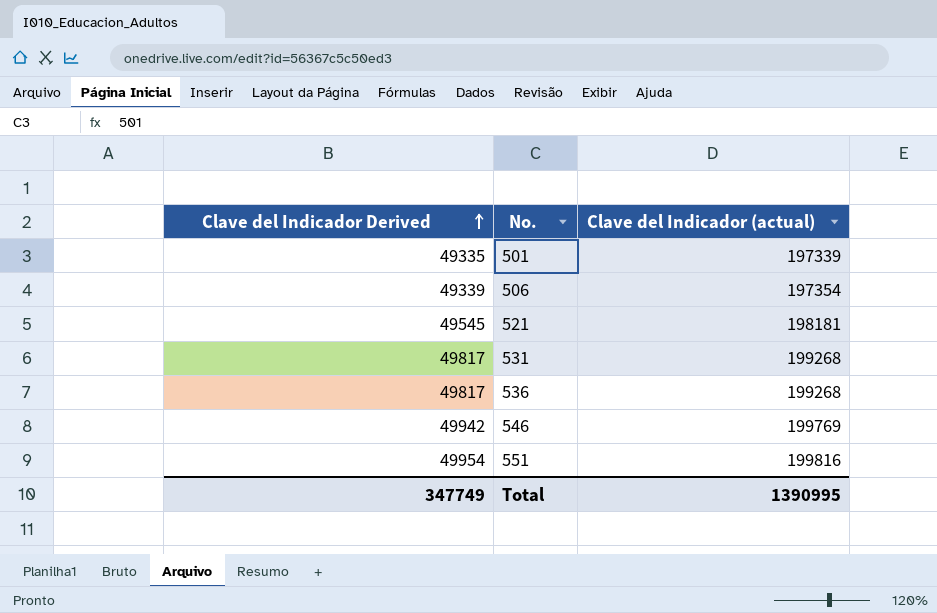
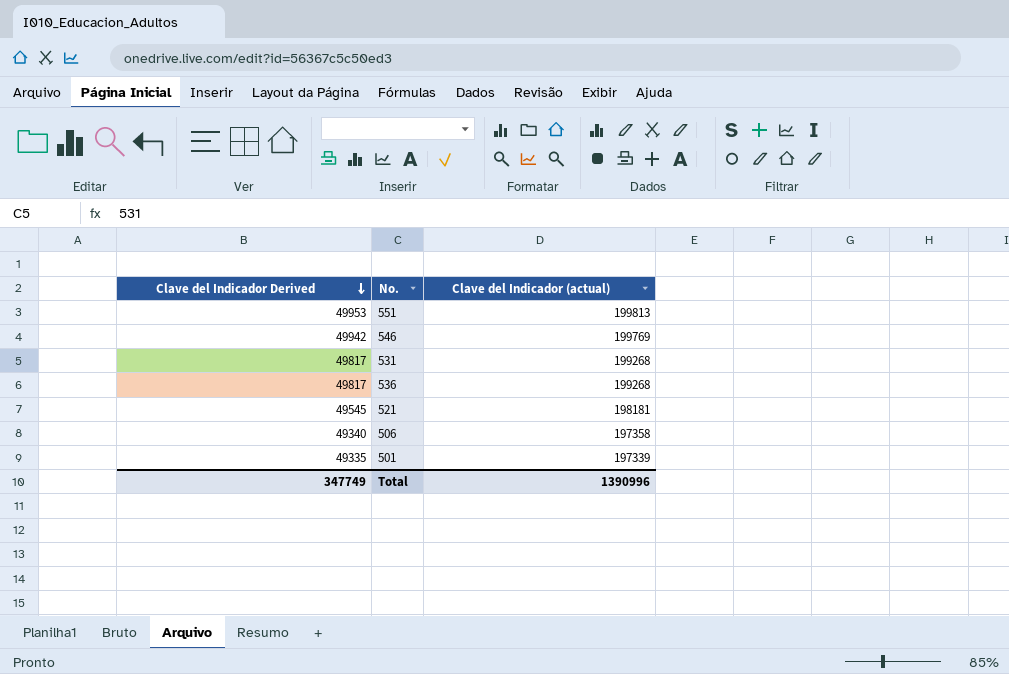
row order: Clave del Indicador Derived ascending -> Clave del Indicador Derived descending
551 | Clave del Indicador Derived: 49954 -> 49953
551 | Clave del Indicador (actual): 199816 -> 199813
506 | Clave del Indicador Derived: 49339 -> 49340
506 | Clave del Indicador (actual): 197354 -> 197358
Total | Clave del Indicador (actual): 1390995 -> 1390996

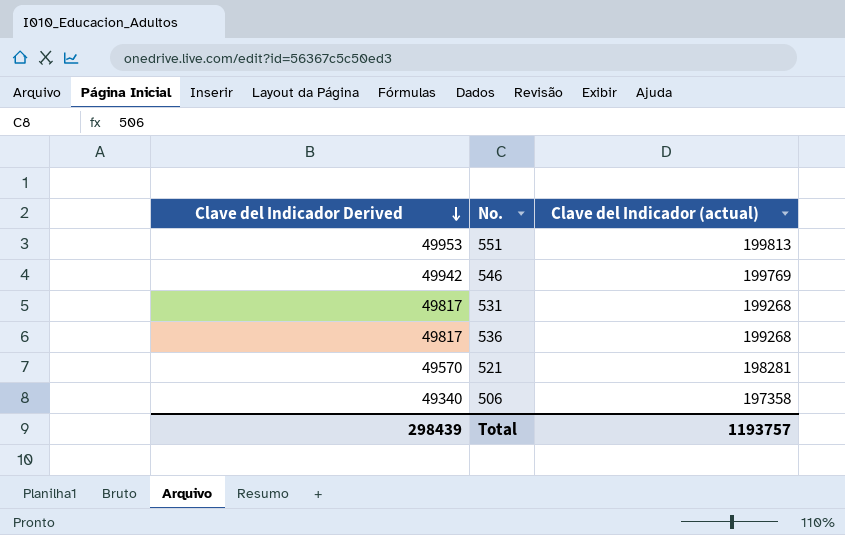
row 501: 49335 | 197339 -> none
521 | Clave del Indicador Derived: 49545 -> 49570
521 | Clave del Indicador (actual): 198181 -> 198281
Total | Clave del Indicador Derived: 347749 -> 298439
Total | Clave del Indicador (actual): 1390996 -> 1193757

